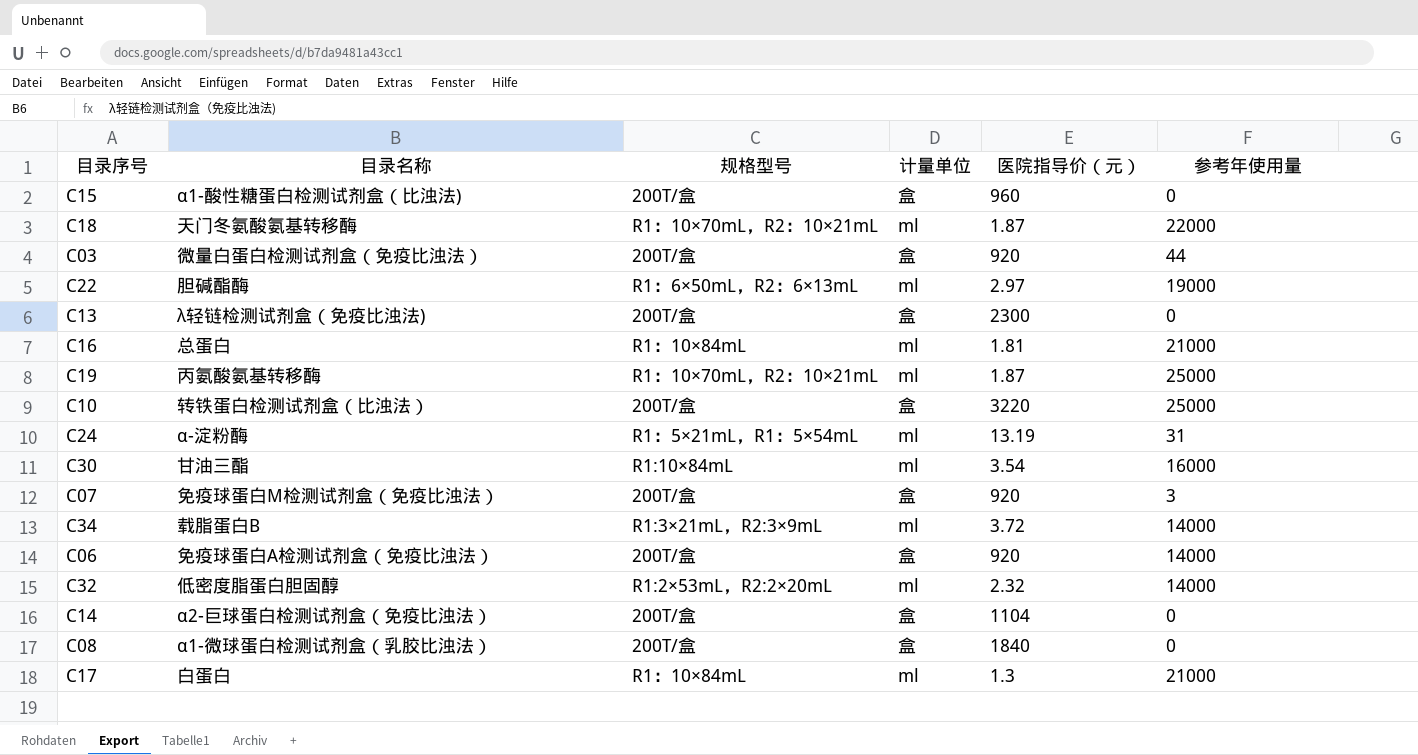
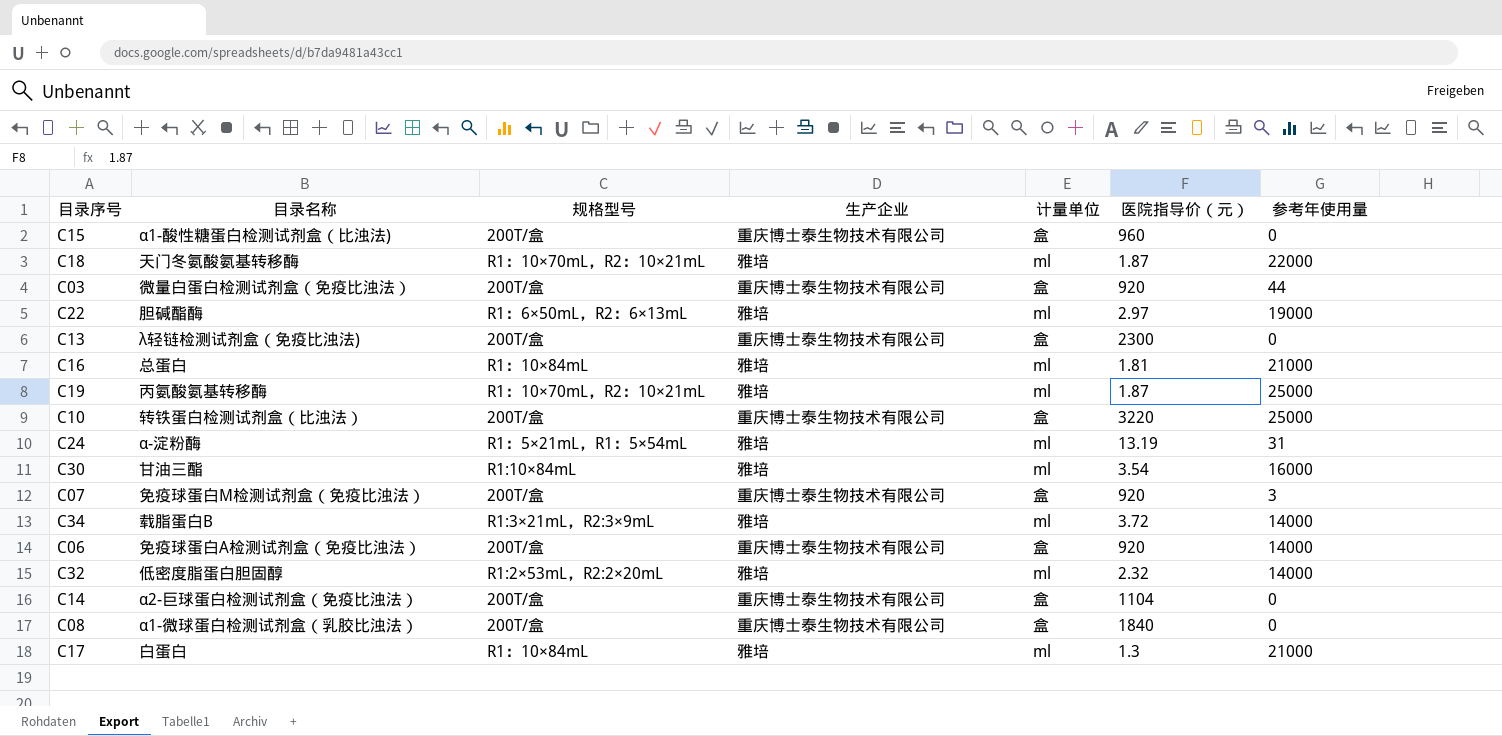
column 生产企业 | position: none -> 4

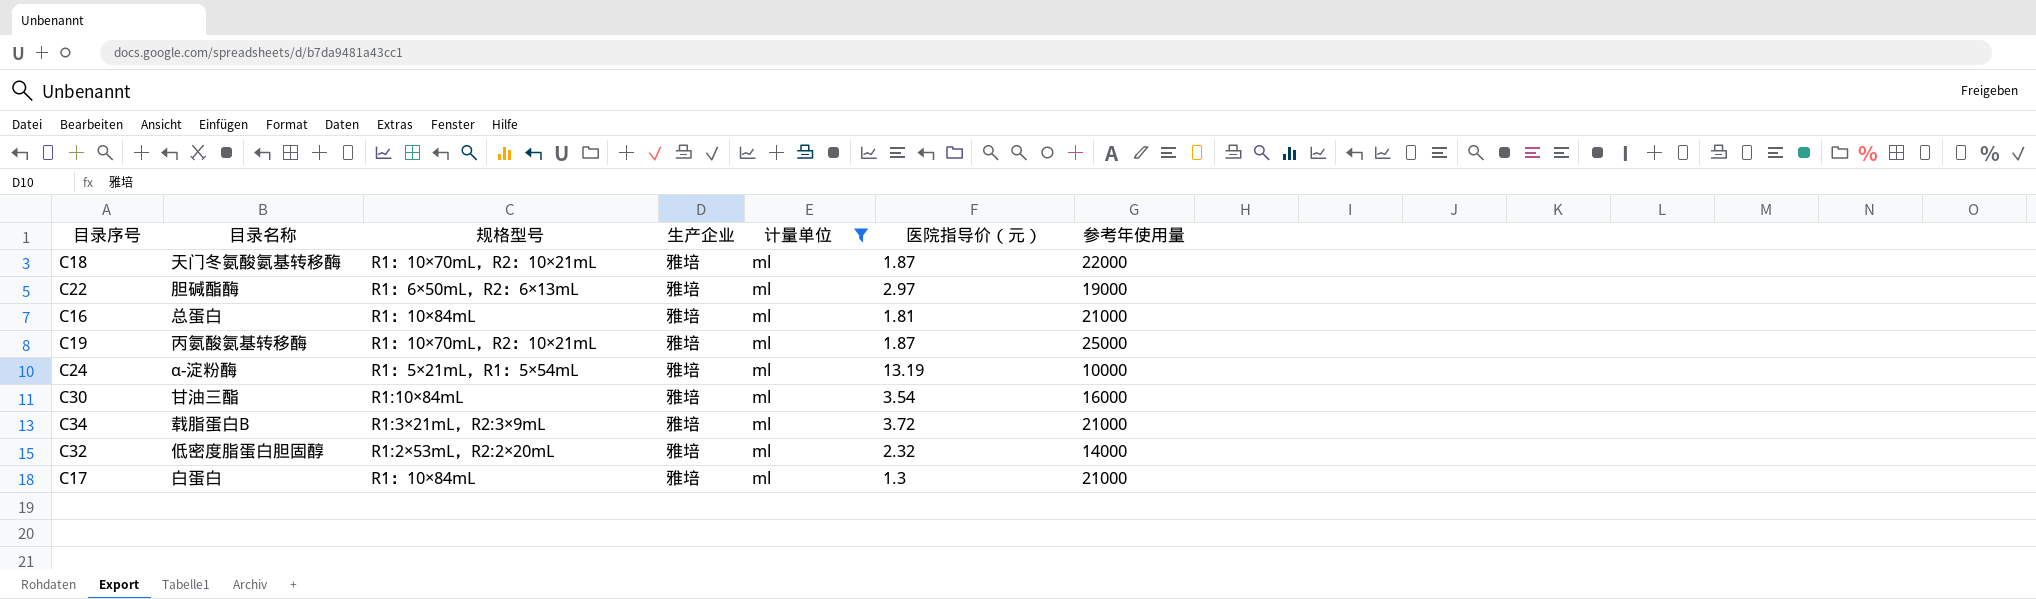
filter: none -> 计量单位 = ml
C24 | 参考年使用量: 31 -> 10000
C34 | 参考年使用量: 14000 -> 21000

